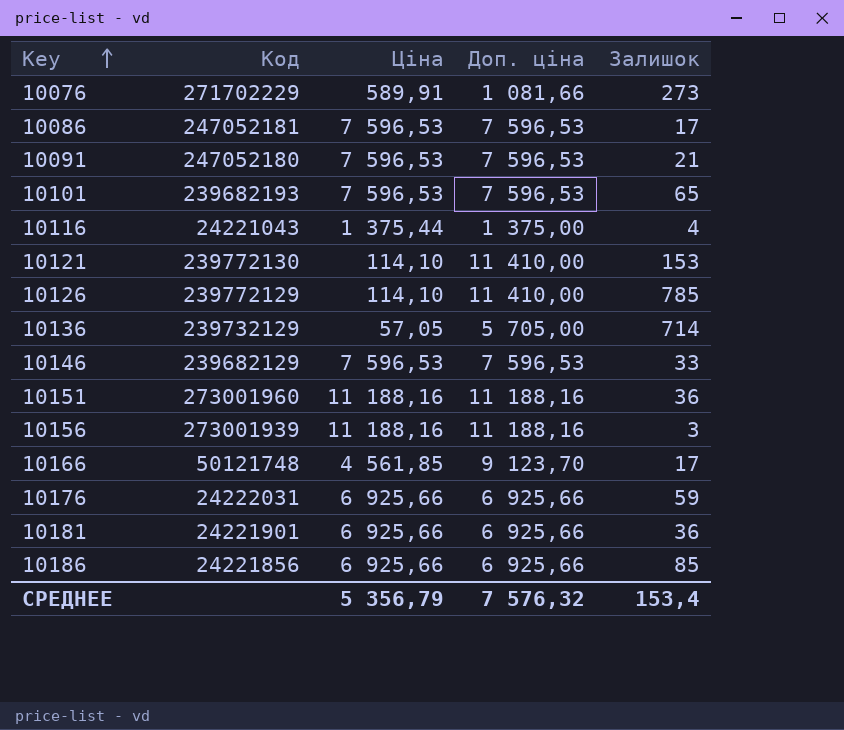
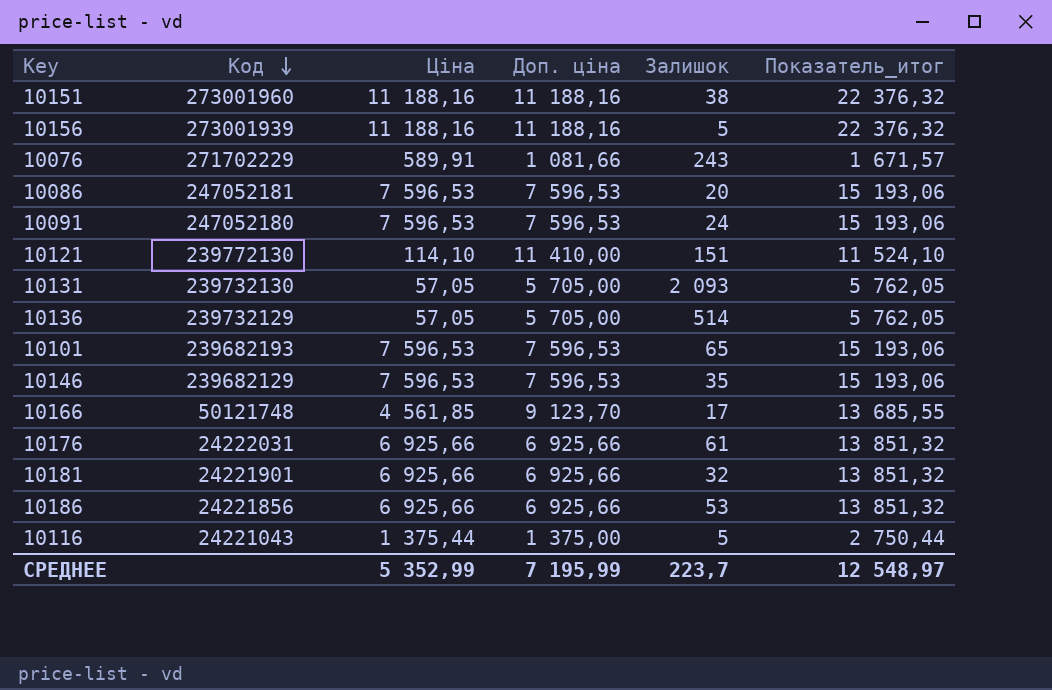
row order: Key ascending -> Код descending
column Показатель_итог | formula: none -> [Ціна] + [Доп. ціна]
row 10126: 239772129 | 114,10 | 11 410,00 | 785 -> none
10151 | Залишок: 36 -> 38
10156 | Залишок: 3 -> 5
10076 | Залишок: 273 -> 243
10086 | Залишок: 17 -> 20
10091 | Залишок: 21 -> 24
10121 | Залишок: 153 -> 151
row 10131: none -> 239732130 | 57,05 | 5 705,00 | 2 093 | 5 762,05
10136 | Залишок: 714 -> 514
10146 | Залишок: 33 -> 35
10176 | Залишок: 59 -> 61
10181 | Залишок: 36 -> 32
10186 | Залишок: 85 -> 53
10116 | Залишок: 4 -> 5
СРЕДНЕЕ | Ціна: 5 356,79 -> 5 352,99
СРЕДНЕЕ | Доп. ціна: 7 576,32 -> 7 195,99
СРЕДНЕЕ | Залишок: 153,4 -> 223,7

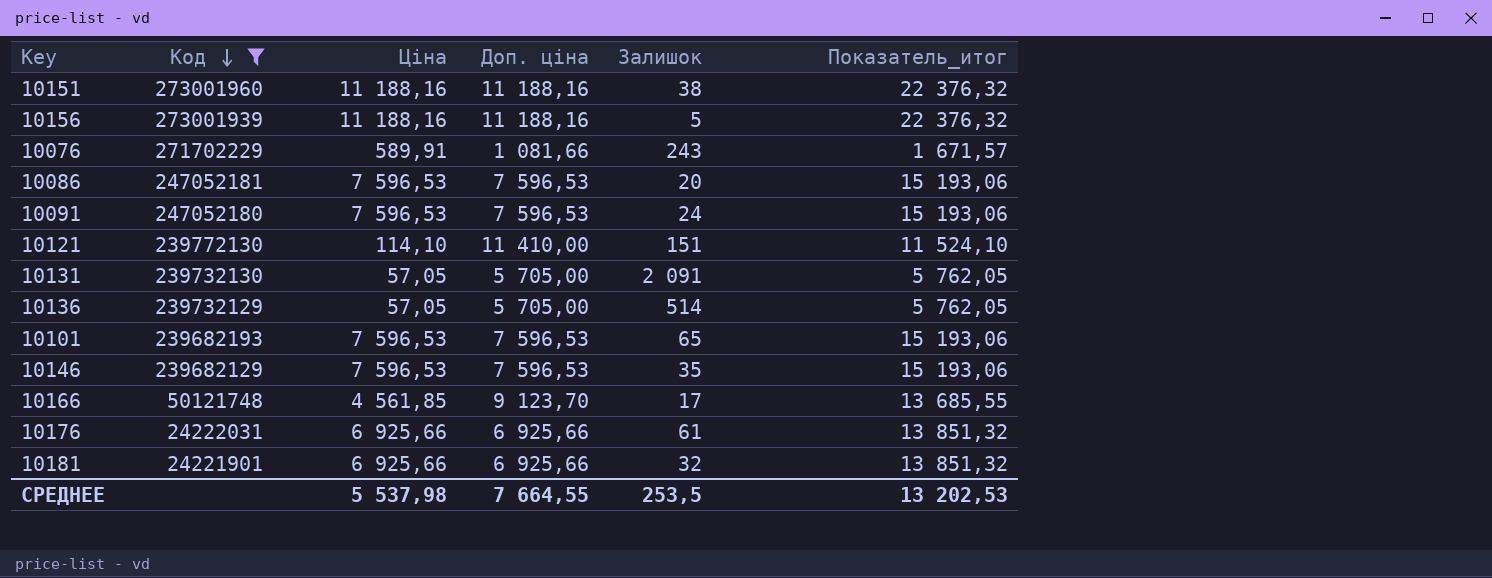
filter: none -> Код >= 24221901
10131 | Залишок: 2 093 -> 2 091
СРЕДНЕЕ | Ціна: 5 352,99 -> 5 537,98
СРЕДНЕЕ | Доп. ціна: 7 195,99 -> 7 664,55
СРЕДНЕЕ | Залишок: 223,7 -> 253,5
СРЕДНЕЕ | Показатель_итог: 12 548,97 -> 13 202,53

